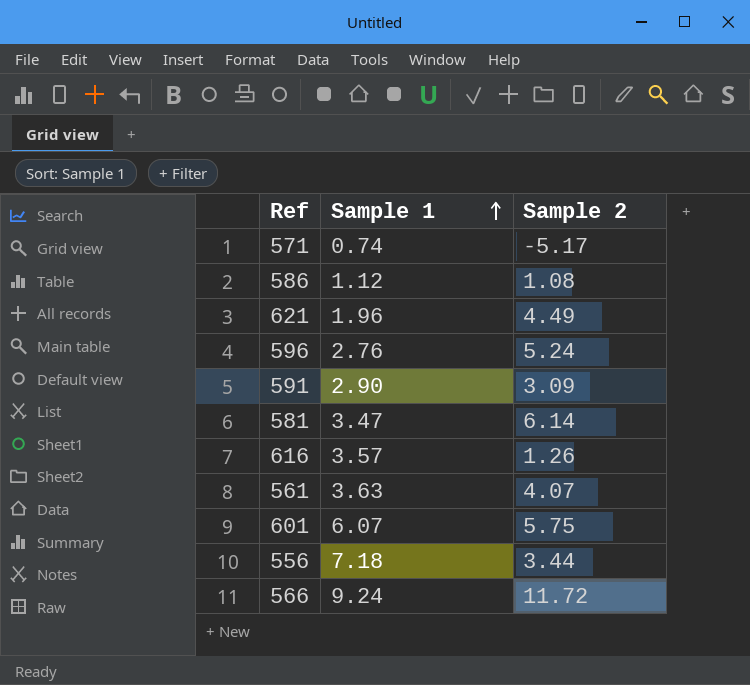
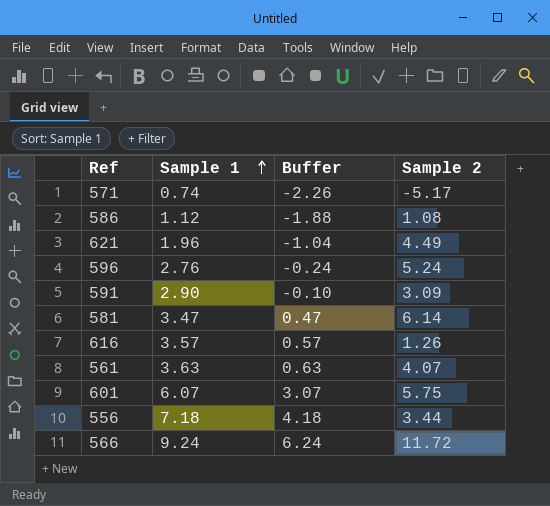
column Buffer | formula: none -> [Sample 1] - 3

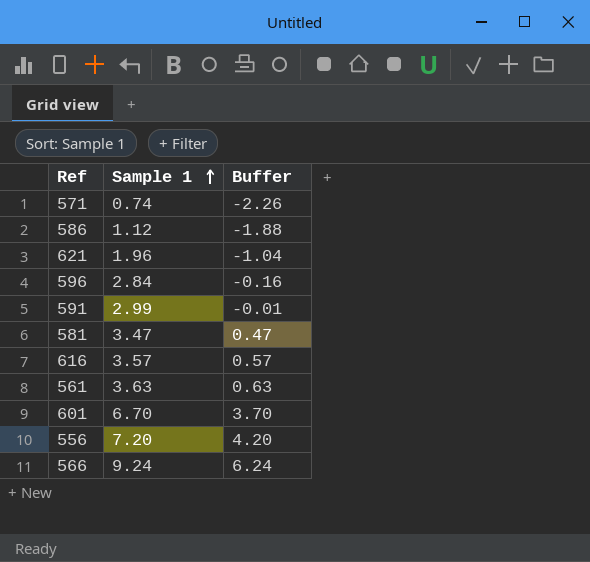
column Sample 2 | position: 4 -> none
596 | Sample 1: 2.76 -> 2.84
596 | Buffer: -0.24 -> -0.16
591 | Sample 1: 2.90 -> 2.99
591 | Buffer: -0.10 -> -0.01
601 | Sample 1: 6.07 -> 6.70
601 | Buffer: 3.07 -> 3.70
556 | Sample 1: 7.18 -> 7.20
556 | Buffer: 4.18 -> 4.20

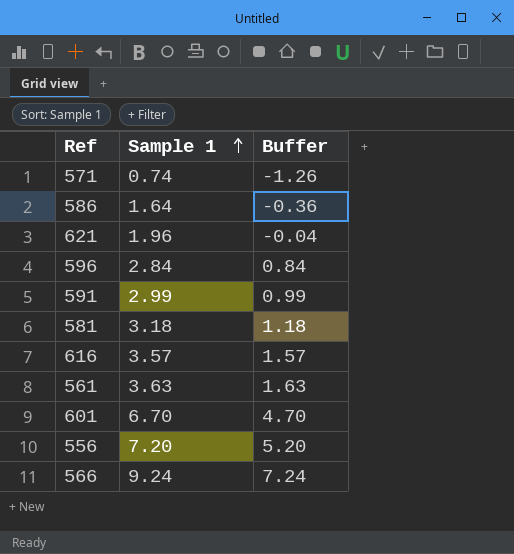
column Buffer | formula: [Sample 1] - 3 -> [Sample 1] - 2
586 | Sample 1: 1.12 -> 1.64
581 | Sample 1: 3.47 -> 3.18

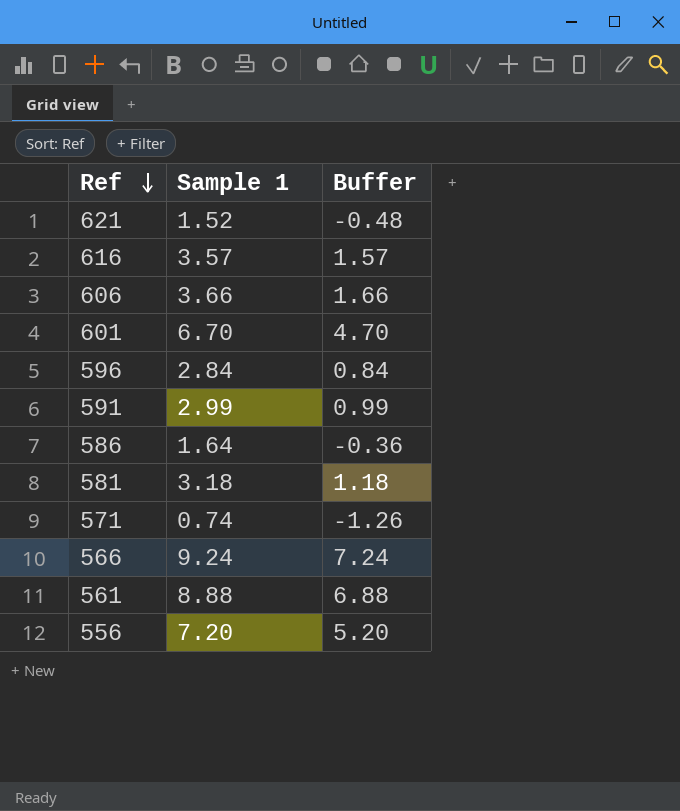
row order: Sample 1 ascending -> Ref descending
621 | Sample 1: 1.96 -> 1.52
621 | Buffer: -0.04 -> -0.48
row 606: none -> 3.66 | 1.66
561 | Sample 1: 3.63 -> 8.88
561 | Buffer: 1.63 -> 6.88

